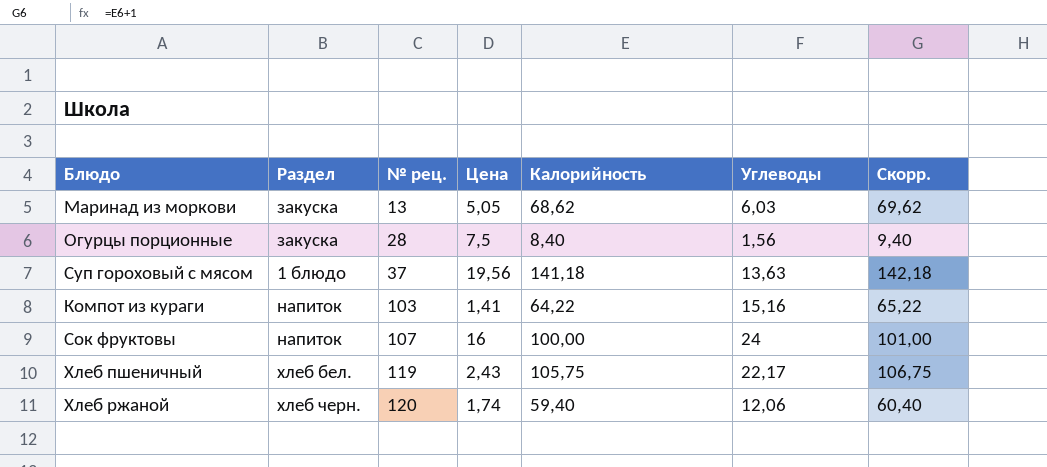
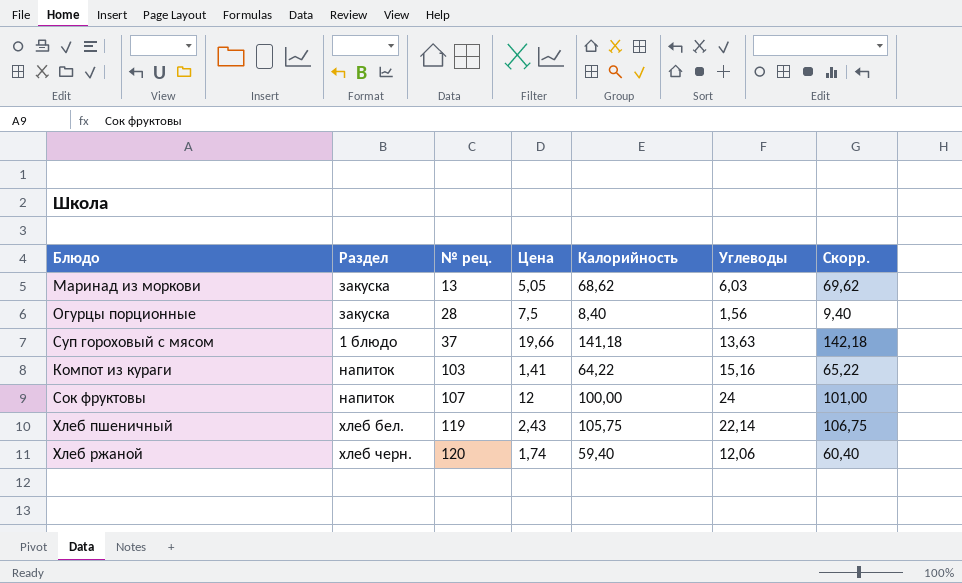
Суп гороховый с мясом | Цена: 19,56 -> 19,66
Сок фруктовы | Цена: 16 -> 12
Хлеб пшеничный | Углеводы: 22,17 -> 22,14

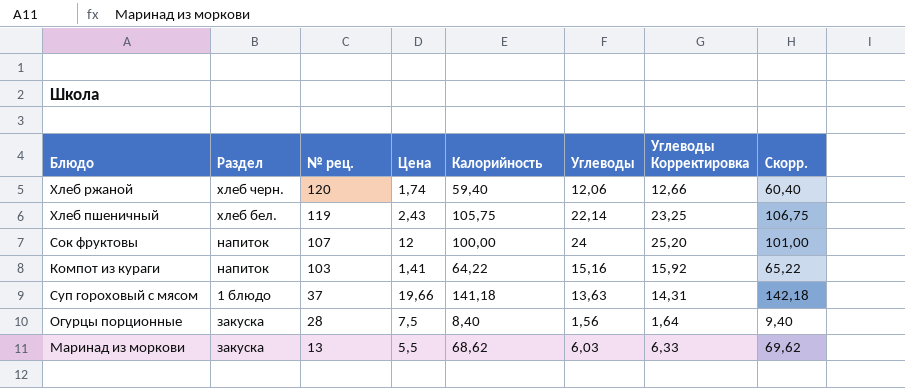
row order: № рец. ascending -> № рец. descending
column Углеводы Корректировка | formula: none -> [Углеводы] * 1,05
Маринад из моркови | Цена: 5,05 -> 5,5

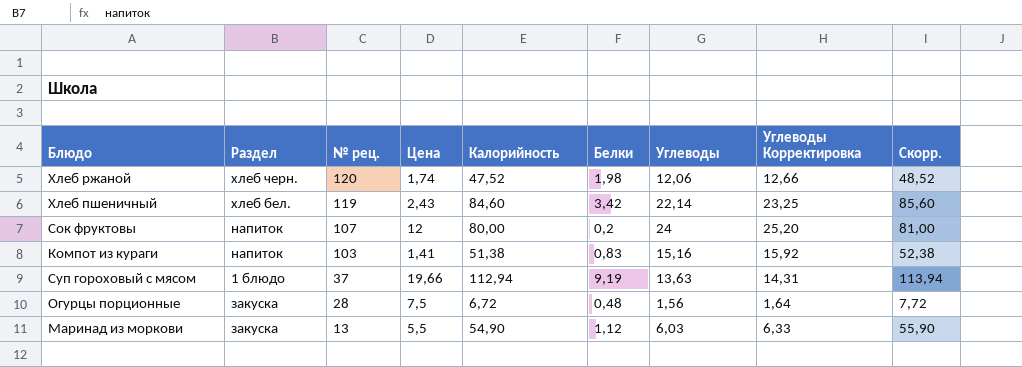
column Белки | position: none -> 6
Хлеб ржаной | Калорийность: 59,40 -> 47,52
Хлеб ржаной | Скорр.: 60,40 -> 48,52
Хлеб пшеничный | Калорийность: 105,75 -> 84,60
Хлеб пшеничный | Скорр.: 106,75 -> 85,60
Сок фруктовы | Калорийность: 100,00 -> 80,00
Сок фруктовы | Скорр.: 101,00 -> 81,00
Компот из кураги | Калорийность: 64,22 -> 51,38
Компот из кураги | Скорр.: 65,22 -> 52,38
Суп гороховый с мясом | Калорийность: 141,18 -> 112,94
Суп гороховый с мясом | Скорр.: 142,18 -> 113,94
Огурцы порционные | Калорийность: 8,40 -> 6,72
Огурцы порционные | Скорр.: 9,40 -> 7,72
Маринад из моркови | Калорийность: 68,62 -> 54,90
Маринад из моркови | Скорр.: 69,62 -> 55,90

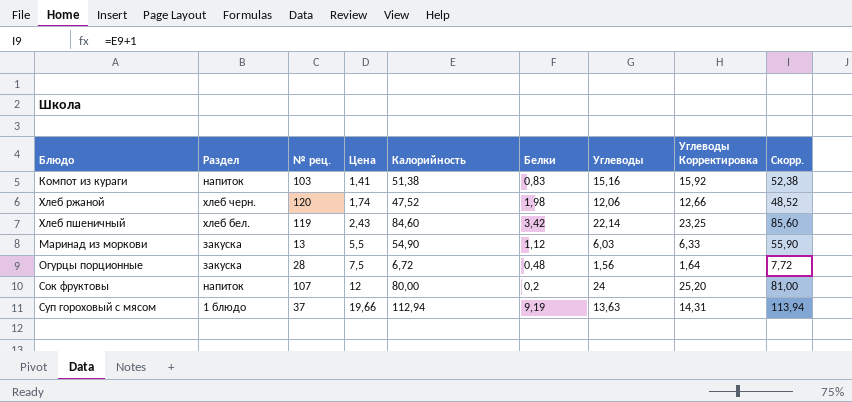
row order: № рец. descending -> Цена ascending

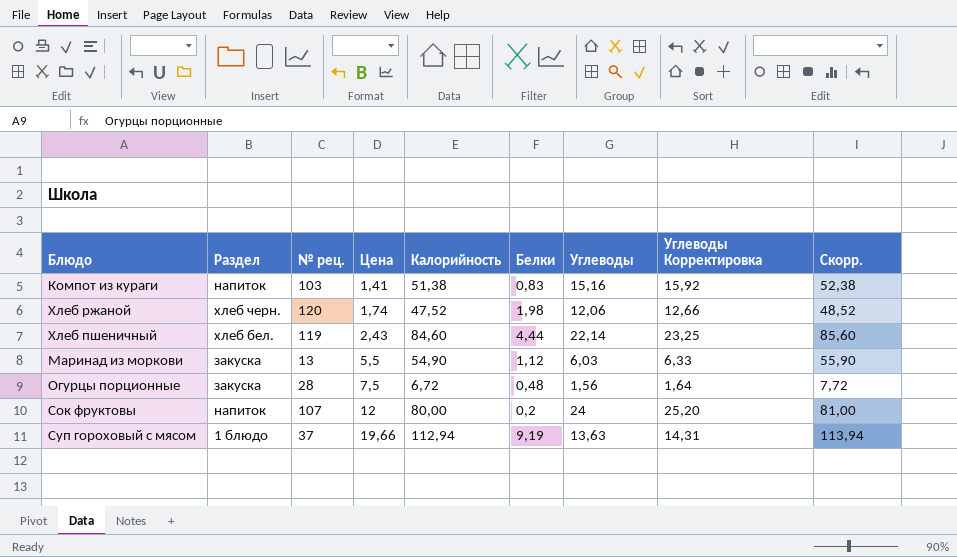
Хлеб пшеничный | Белки: 3,42 -> 4,44

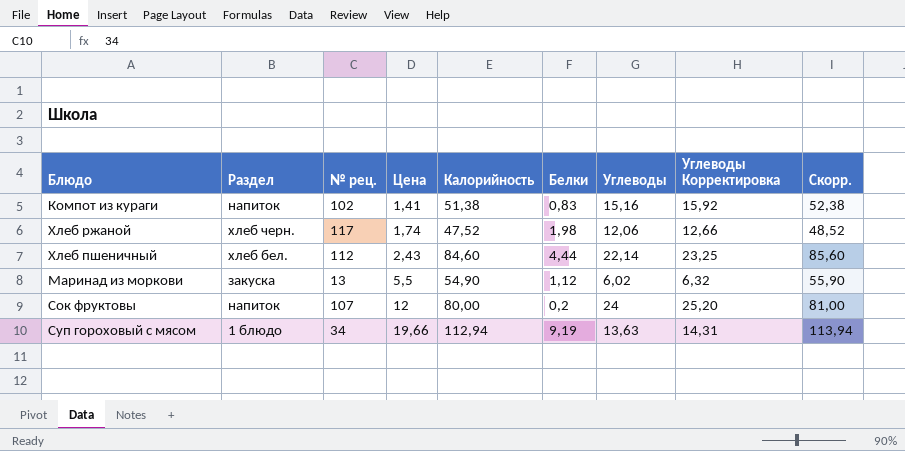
row Огурцы порционные: закуска | 28 | 7,5 | 6,72 | 0,48 | 1,56 | 1,64 | 7,72 -> none
Компот из кураги | № рец.: 103 -> 102
Хлеб ржаной | № рец.: 120 -> 117
Хлеб пшеничный | № рец.: 119 -> 112
Маринад из моркови | Углеводы: 6,03 -> 6,02
Маринад из моркови | Углеводы Корректировка: 6,33 -> 6,32
Суп гороховый с мясом | № рец.: 37 -> 34

